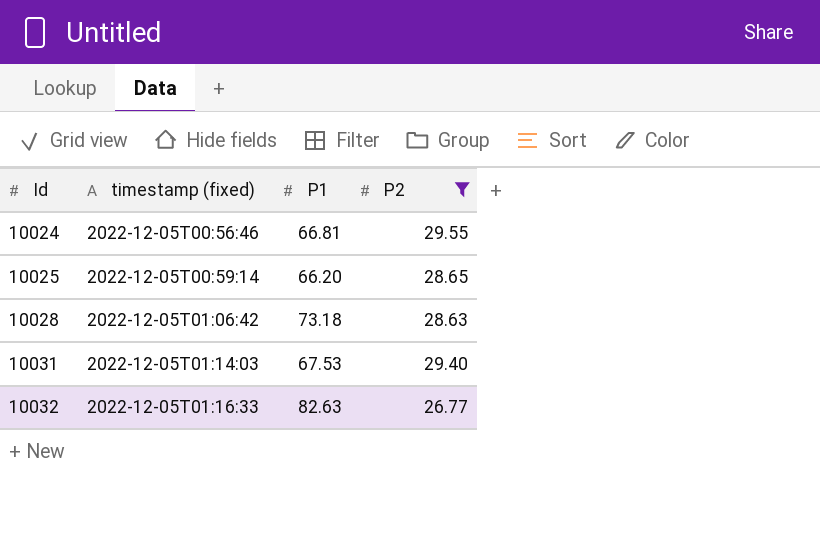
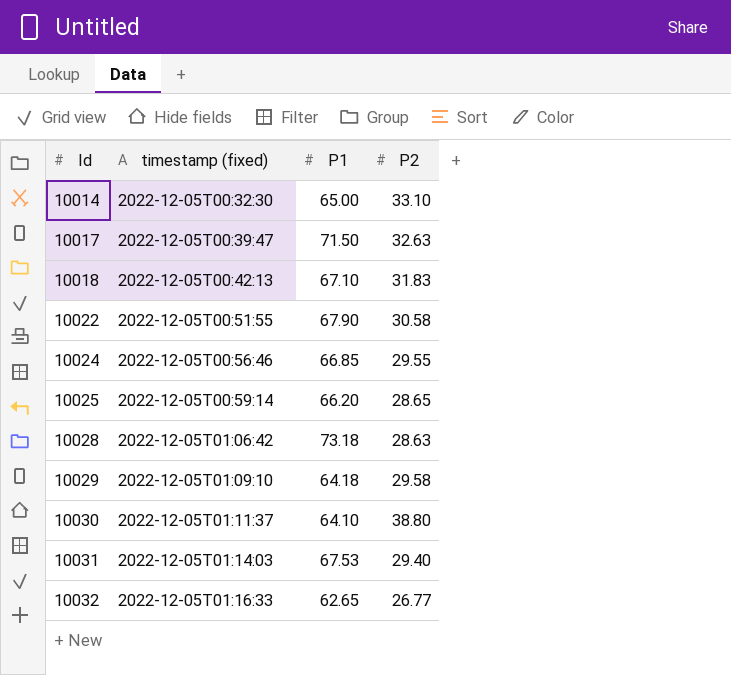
filter: P2 <= 29.55 -> none
10024 | P1: 66.81 -> 66.85
10032 | P1: 82.63 -> 62.65

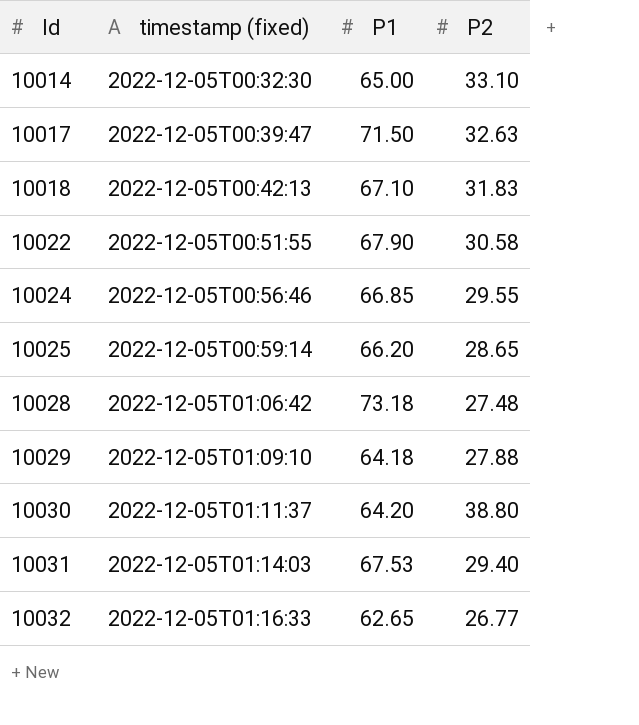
10028 | P2: 28.63 -> 27.48
10029 | P2: 29.58 -> 27.88
10030 | P1: 64.10 -> 64.20

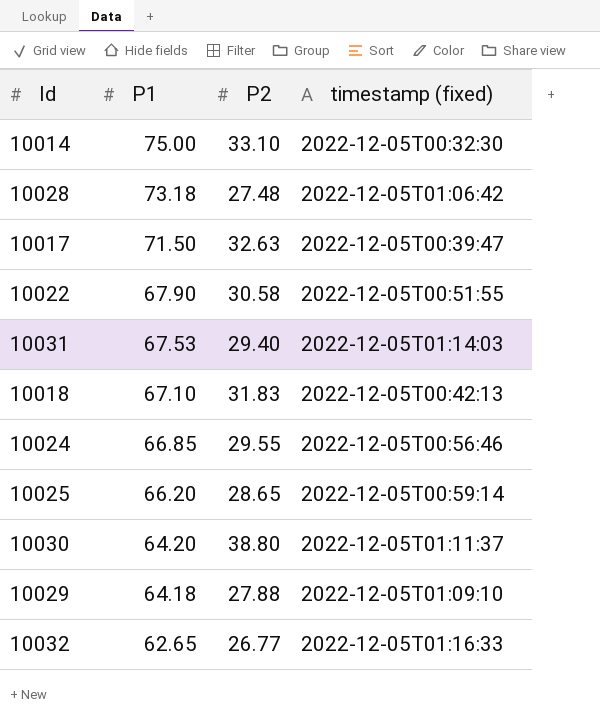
row order: Id ascending -> P1 descending
column timestamp (fixed) | position: 2 -> 4
10014 | P1: 65.00 -> 75.00

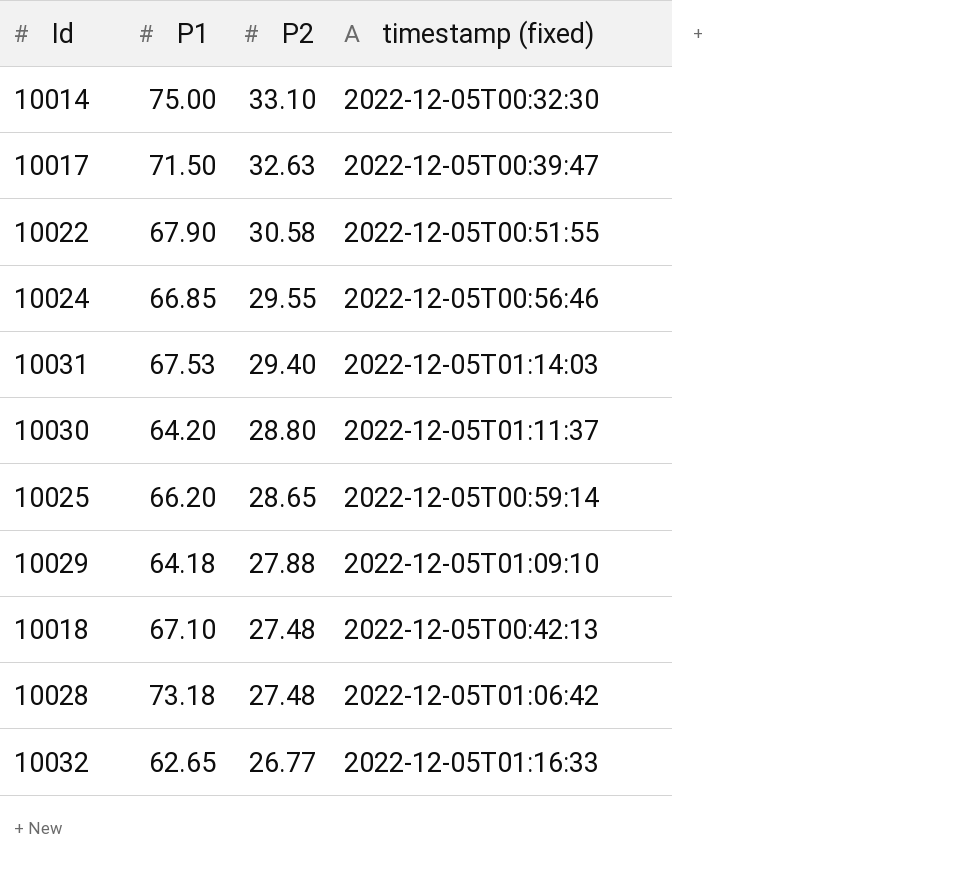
row order: P1 descending -> P2 descending
10030 | P2: 38.80 -> 28.80
10018 | P2: 31.83 -> 27.48

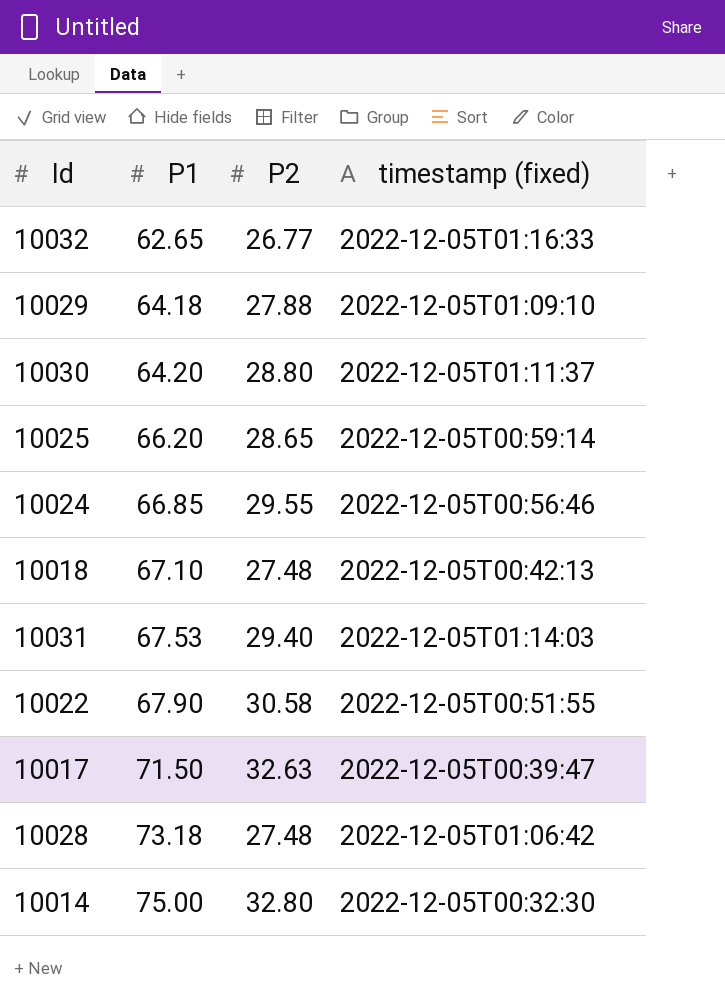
row order: P2 descending -> P1 ascending
10014 | P2: 33.10 -> 32.80

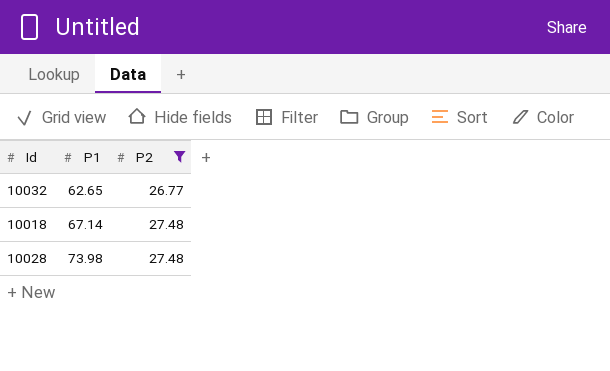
filter: none -> P2 <= 27.48
column timestamp (fixed) | position: 4 -> none
10018 | P1: 67.10 -> 67.14
10028 | P1: 73.18 -> 73.98

